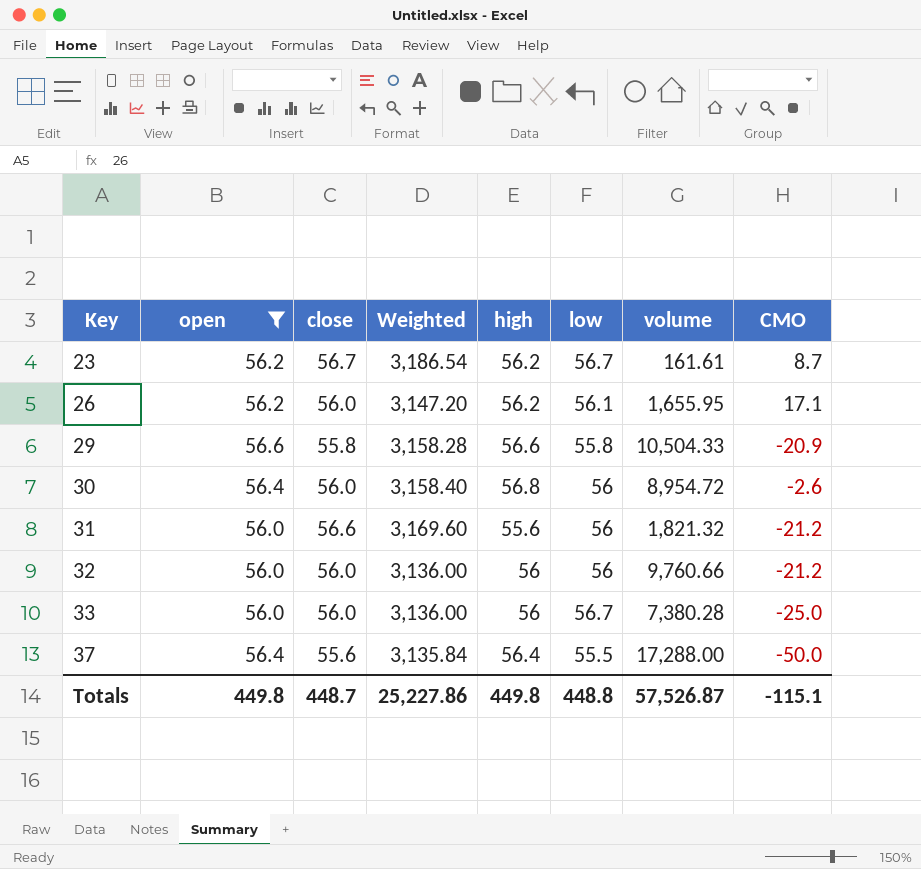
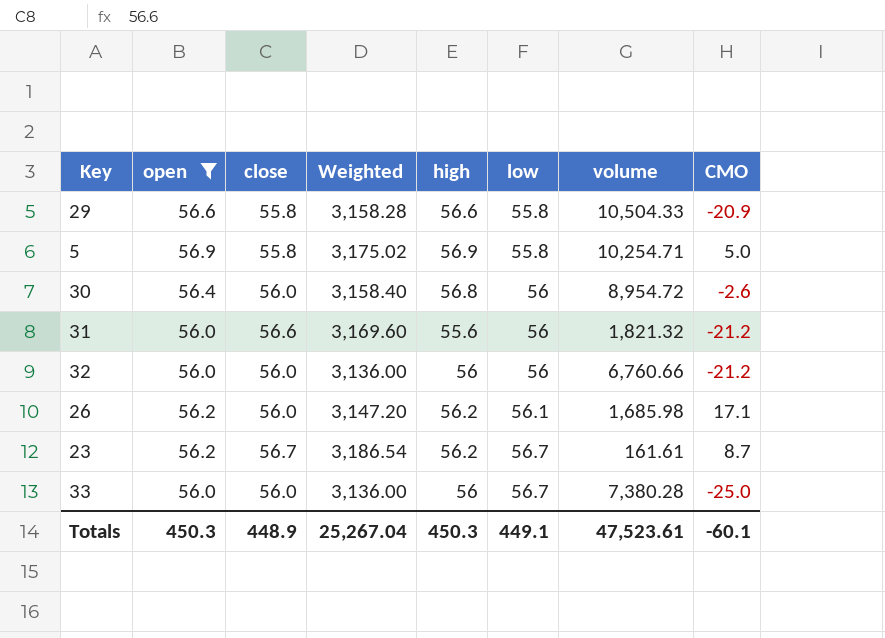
row order: Key ascending -> low ascending
row 37: 56.4 | 55.6 | 3,135.84 | 56.4 | 55.5 | 17,288.00 | -50.0 -> none
row 5: none -> 56.9 | 55.8 | 3,175.02 | 56.9 | 55.8 | 10,254.71 | 5.0
32 | volume: 9,760.66 -> 6,760.66
26 | volume: 1,655.95 -> 1,685.98
Totals | open: 449.8 -> 450.3
Totals | close: 448.7 -> 448.9
Totals | Weighted: 25,227.86 -> 25,267.04
Totals | high: 449.8 -> 450.3
Totals | low: 448.8 -> 449.1
Totals | volume: 57,526.87 -> 47,523.61
Totals | CMO: -115.1 -> -60.1

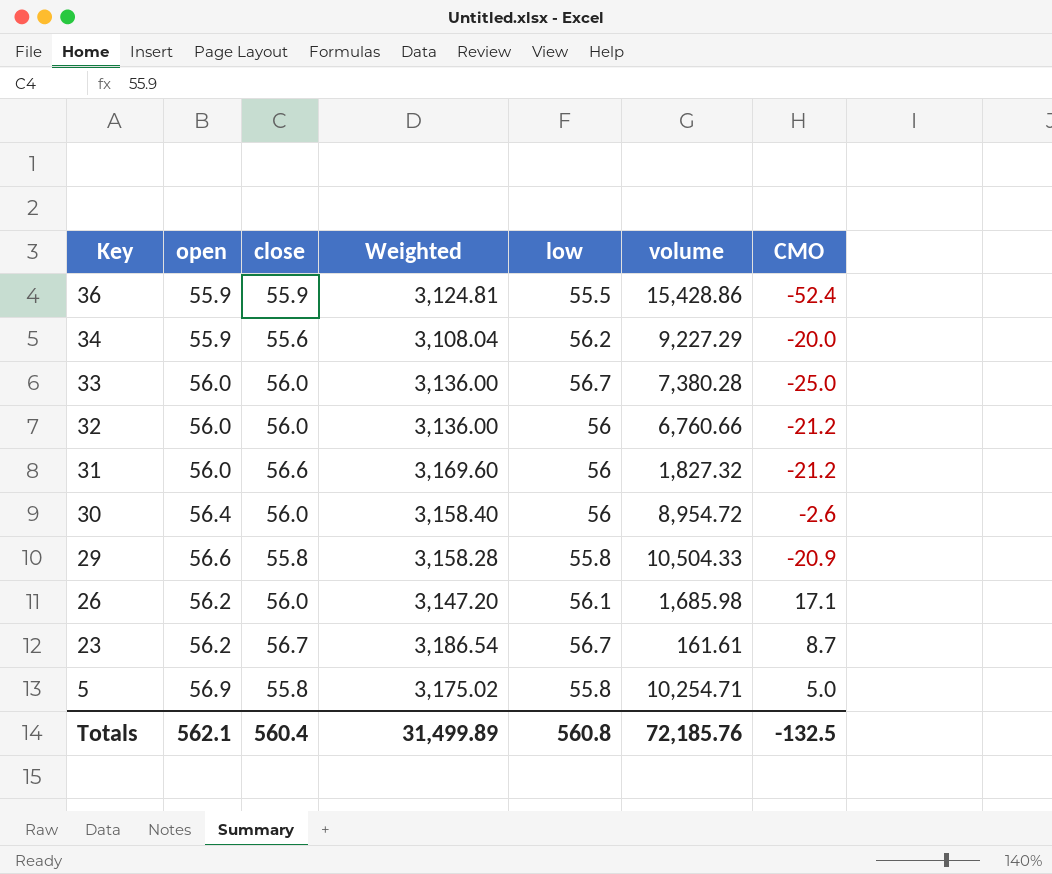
filter: open != 55.9 -> none
row order: low ascending -> Key descending
column high | position: 5 -> none
31 | volume: 1,821.32 -> 1,827.32
Totals | open: 450.3 -> 562.1
Totals | close: 448.9 -> 560.4
Totals | Weighted: 25,267.04 -> 31,499.89
Totals | low: 449.1 -> 560.8
Totals | volume: 47,523.61 -> 72,185.76
Totals | CMO: -60.1 -> -132.5

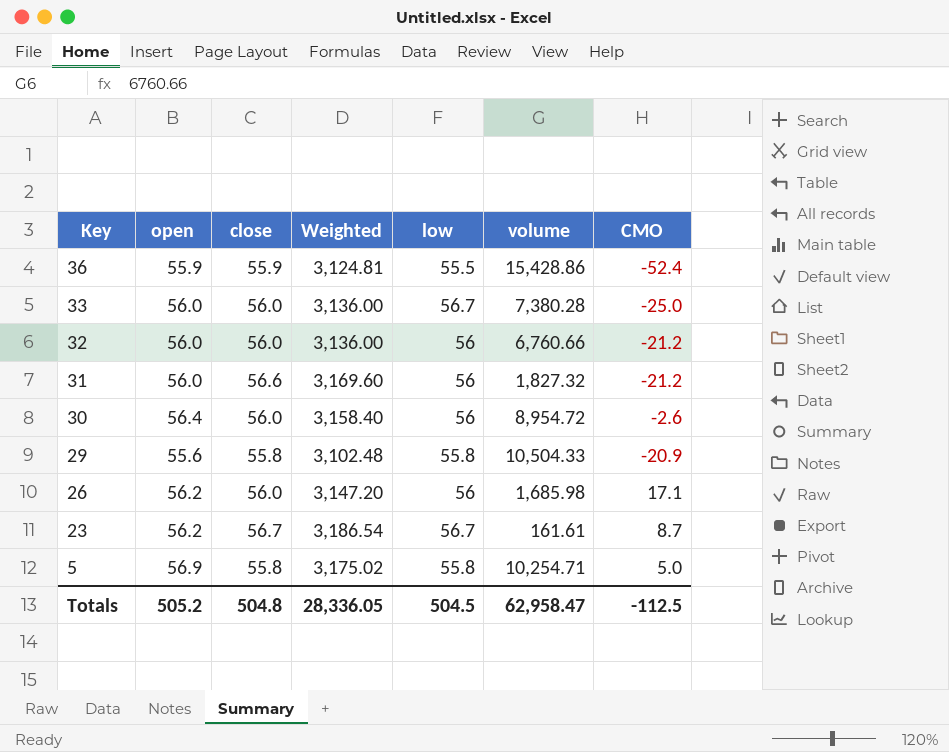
row 34: 55.9 | 55.6 | 3,108.04 | 56.2 | 9,227.29 | -20.0 -> none
29 | open: 56.6 -> 55.6
29 | Weighted: 3,158.28 -> 3,102.48
26 | low: 56.1 -> 56
Totals | open: 562.1 -> 505.2
Totals | close: 560.4 -> 504.8
Totals | Weighted: 31,499.89 -> 28,336.05
Totals | low: 560.8 -> 504.5
Totals | volume: 72,185.76 -> 62,958.47
Totals | CMO: -132.5 -> -112.5

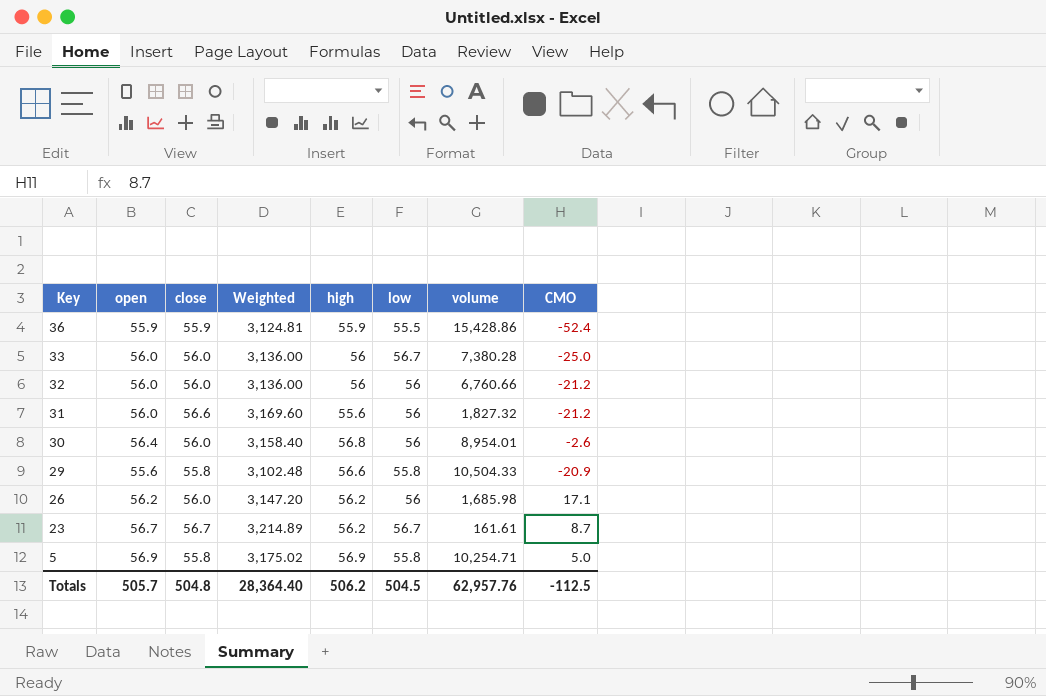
column high | position: none -> 5
30 | volume: 8,954.72 -> 8,954.01
23 | open: 56.2 -> 56.7
23 | Weighted: 3,186.54 -> 3,214.89
Totals | open: 505.2 -> 505.7
Totals | Weighted: 28,336.05 -> 28,364.40
Totals | volume: 62,958.47 -> 62,957.76

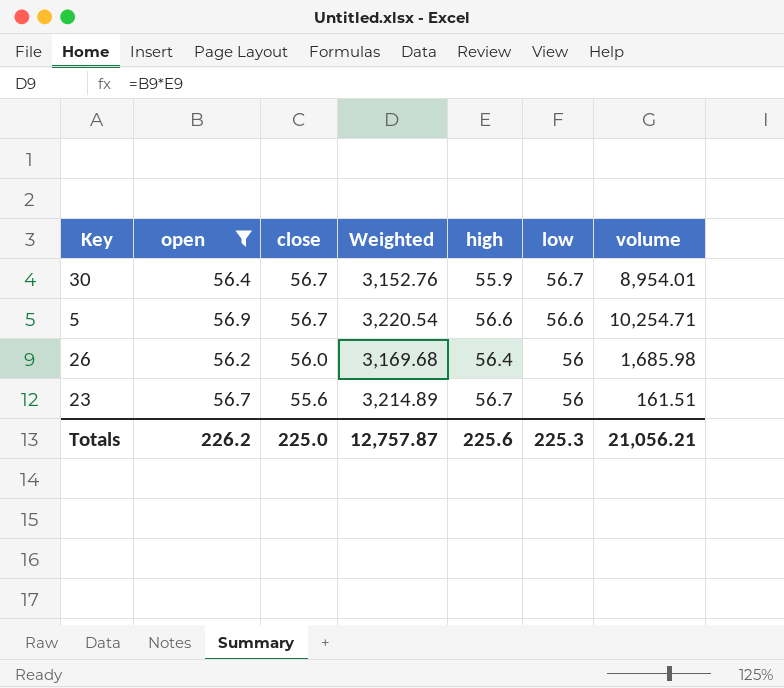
filter: none -> open >= 56.2
row order: Key descending -> close descending
column CMO | position: 8 -> none
column Weighted | formula: [open] * [close] -> [open] * [high]
30 | close: 56.0 -> 56.7
30 | high: 56.8 -> 55.9
30 | low: 56 -> 56.7
5 | close: 55.8 -> 56.7
5 | high: 56.9 -> 56.6
5 | low: 55.8 -> 56.6
26 | high: 56.2 -> 56.4
23 | close: 56.7 -> 55.6
23 | high: 56.2 -> 56.7
23 | low: 56.7 -> 56
23 | volume: 161.61 -> 161.51
Totals | open: 505.7 -> 226.2
Totals | close: 504.8 -> 225.0
Totals | Weighted: 28,364.40 -> 12,757.87
Totals | high: 506.2 -> 225.6
Totals | low: 504.5 -> 225.3
Totals | volume: 62,957.76 -> 21,056.21

